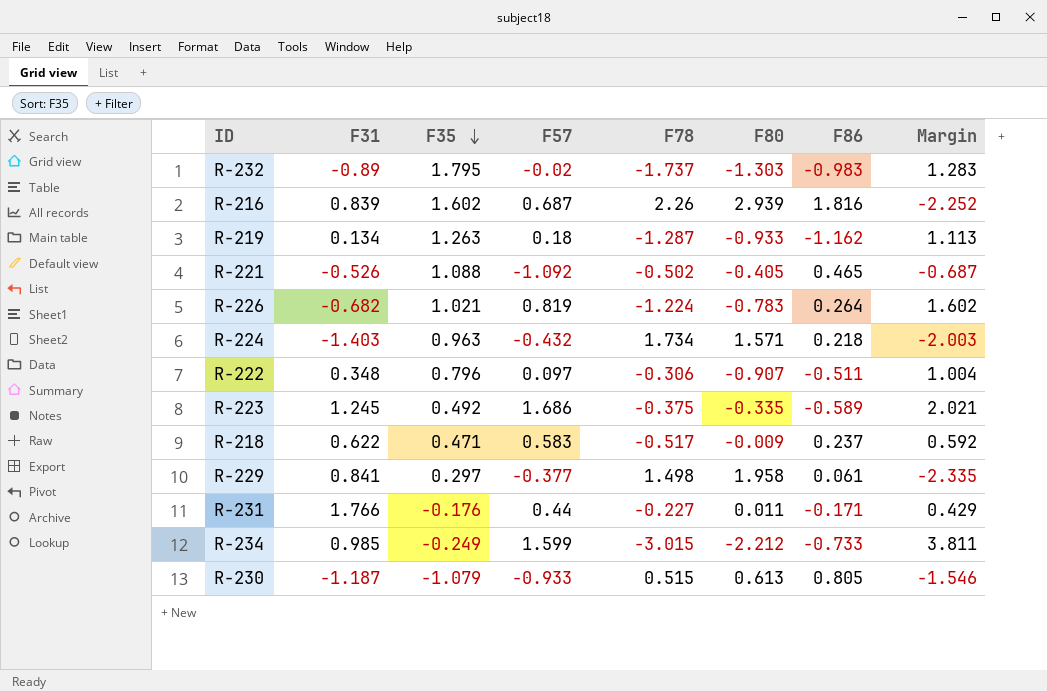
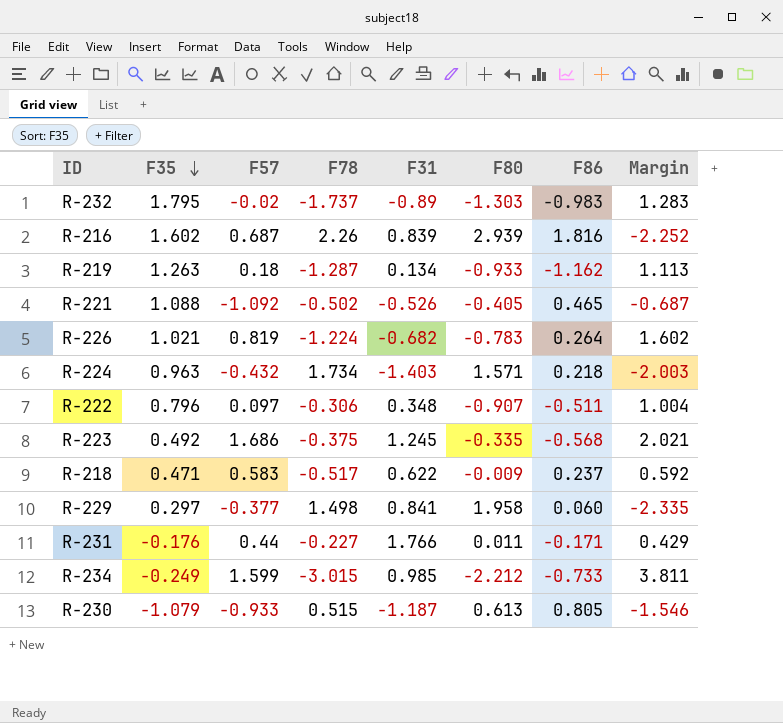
column F31 | position: 2 -> 5
R-223 | F86: -0.589 -> -0.568
R-229 | F86: 0.061 -> 0.060

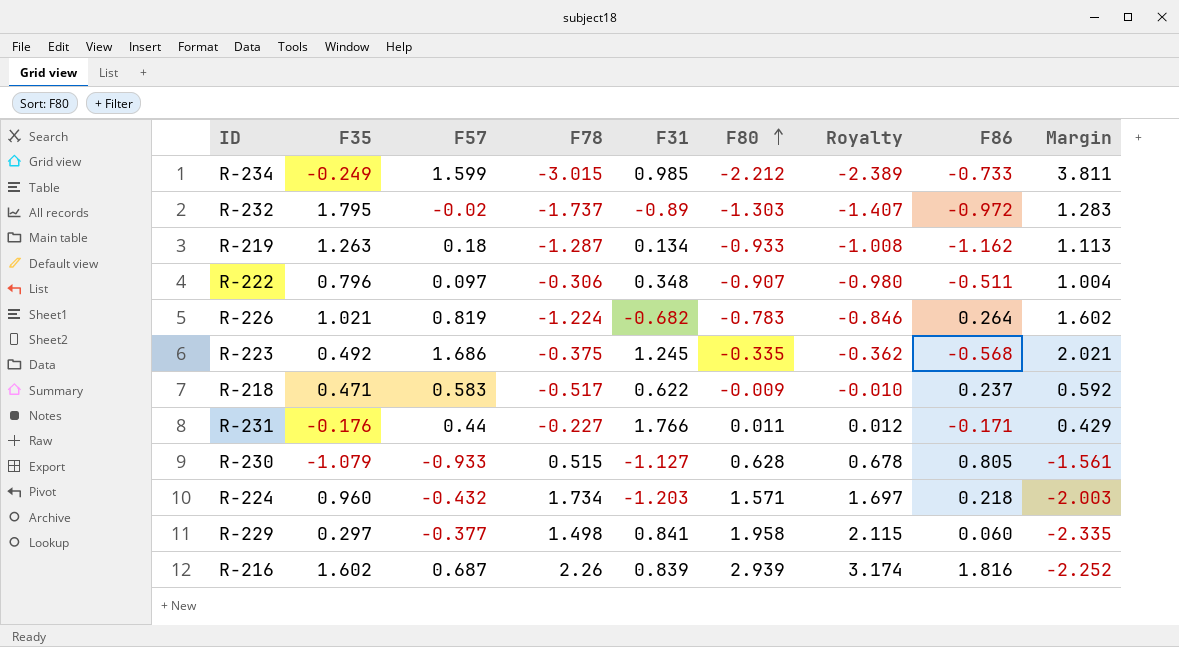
row order: F35 descending -> F80 ascending
column Royalty | formula: none -> [F80] * 1.08
row R-221: 1.088 | -1.092 | -0.502 | -0.526 | -0.405 | 0.465 | -0.687 -> none
R-232 | F86: -0.983 -> -0.972
R-230 | F31: -1.187 -> -1.127
R-230 | F80: 0.613 -> 0.628
R-230 | Margin: -1.546 -> -1.561
R-224 | F35: 0.963 -> 0.960
R-224 | F31: -1.403 -> -1.203

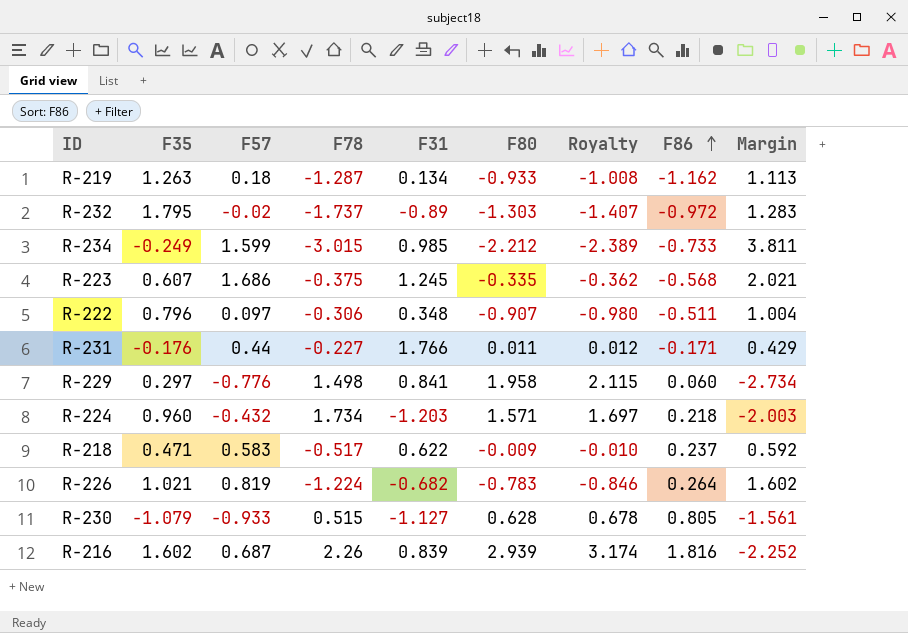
row order: F80 ascending -> F86 ascending
R-223 | F35: 0.492 -> 0.607
R-229 | F57: -0.377 -> -0.776
R-229 | Margin: -2.335 -> -2.734

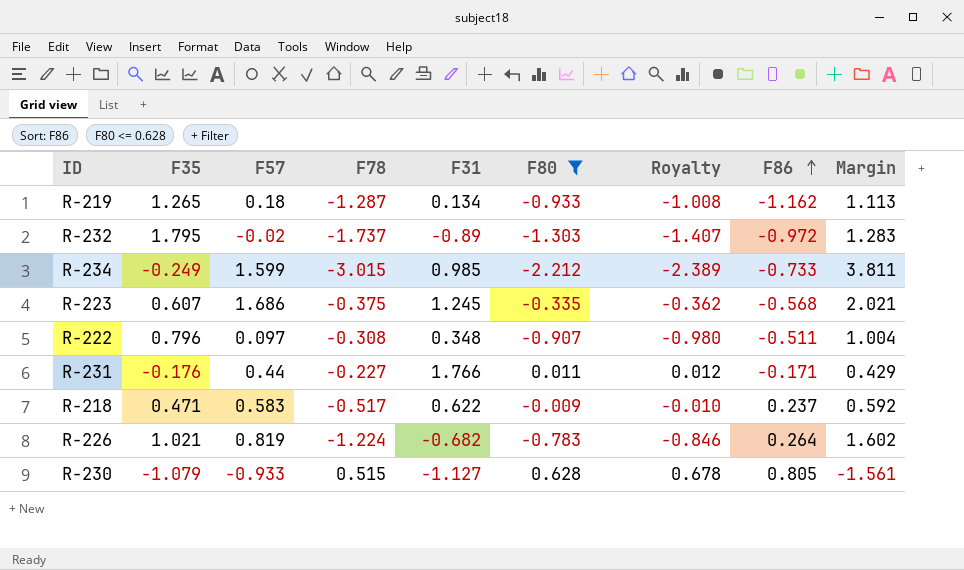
filter: none -> F80 <= 0.628
R-219 | F35: 1.263 -> 1.265
R-222 | F78: -0.306 -> -0.308

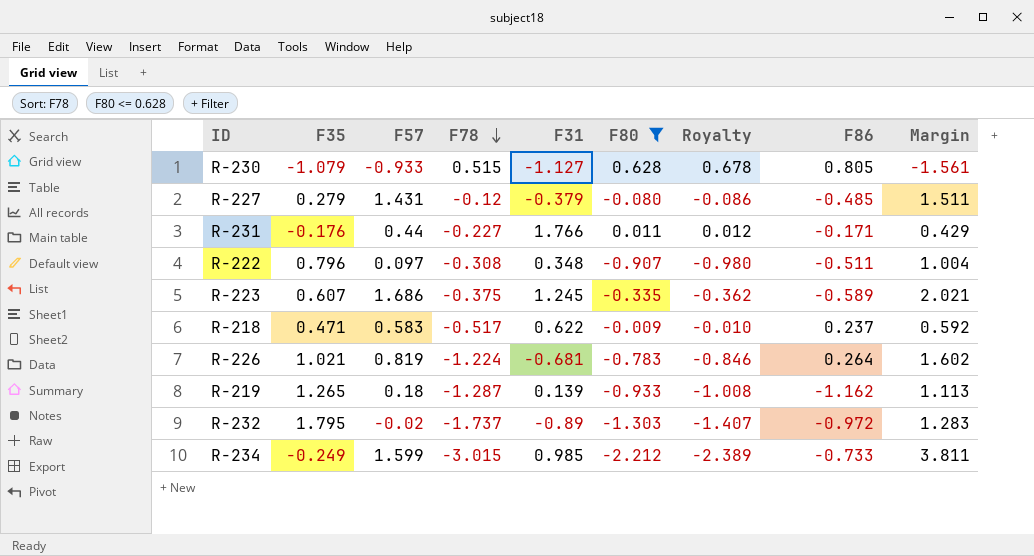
row order: F86 ascending -> F78 descending
row R-227: none -> 0.279 | 1.431 | -0.12 | -0.379 | -0.080 | -0.086 | -0.485 | 1.511
R-223 | F86: -0.568 -> -0.589
R-226 | F31: -0.682 -> -0.681
R-219 | F31: 0.134 -> 0.139

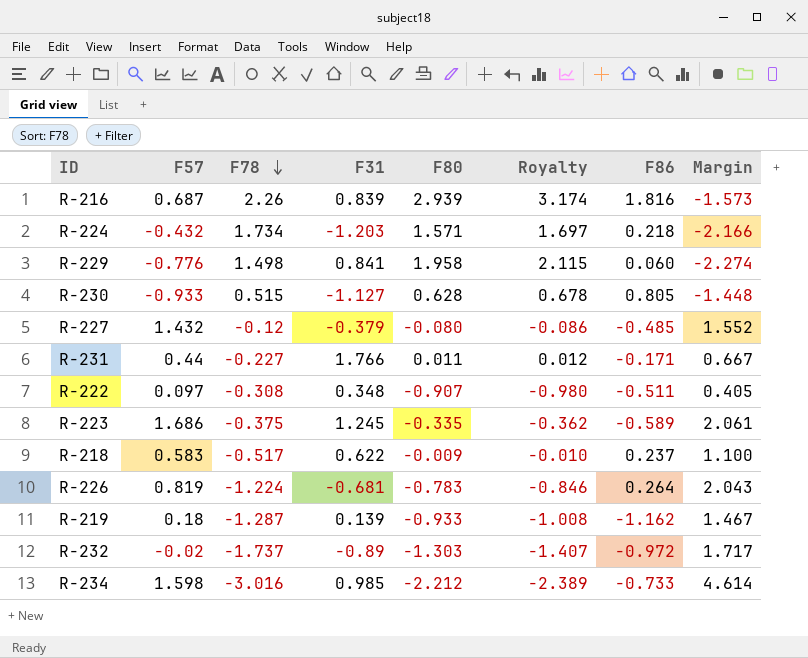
filter: F80 <= 0.628 -> none
column F35 | position: 2 -> none
column Margin | formula: [F57] - [F80] -> [F57] - [F78]
R-227 | F57: 1.431 -> 1.432
R-234 | F57: 1.599 -> 1.598
R-234 | F78: -3.015 -> -3.016

